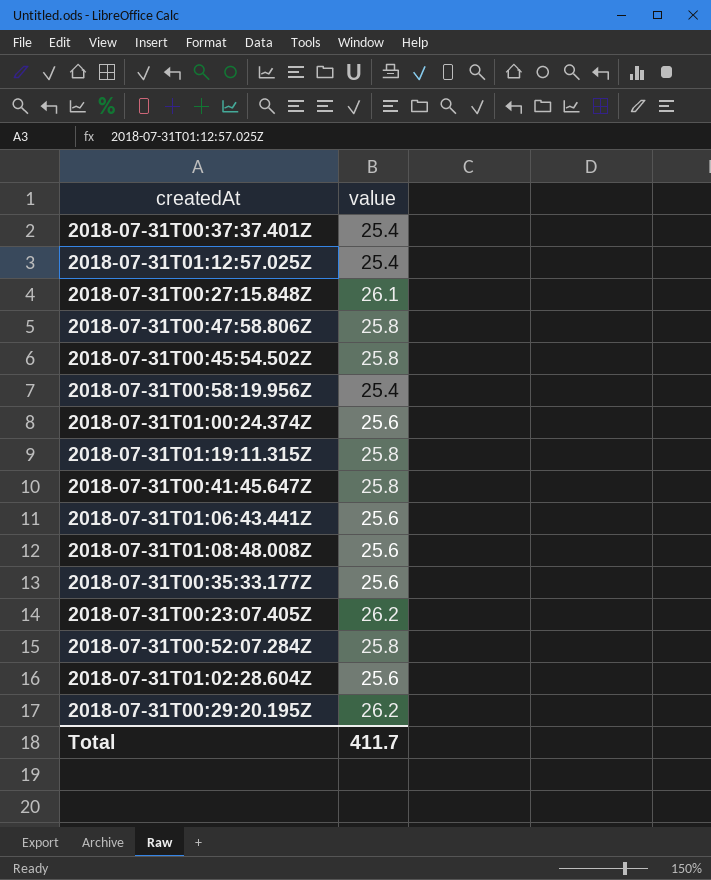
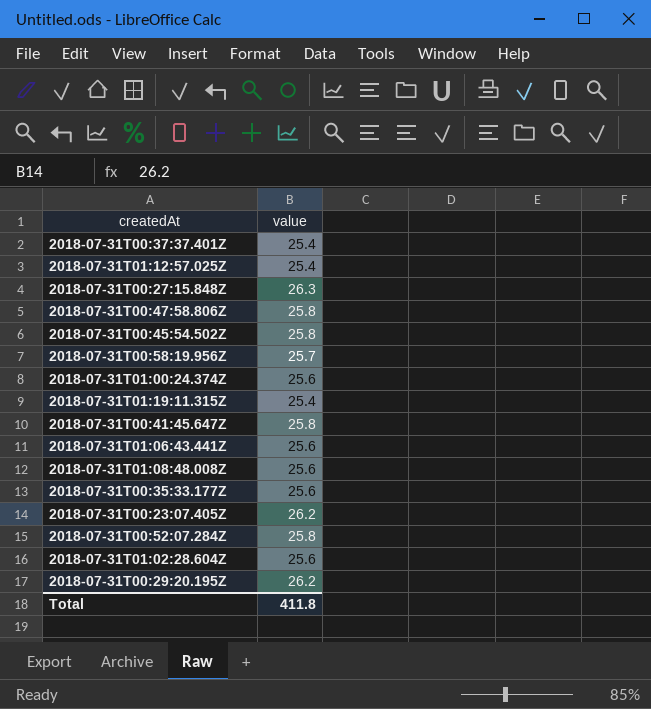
2018-07-31T00:27:15.848Z | value: 26.1 -> 26.3
2018-07-31T00:58:19.956Z | value: 25.4 -> 25.7
2018-07-31T01:19:11.315Z | value: 25.8 -> 25.4
Total | value: 411.7 -> 411.8

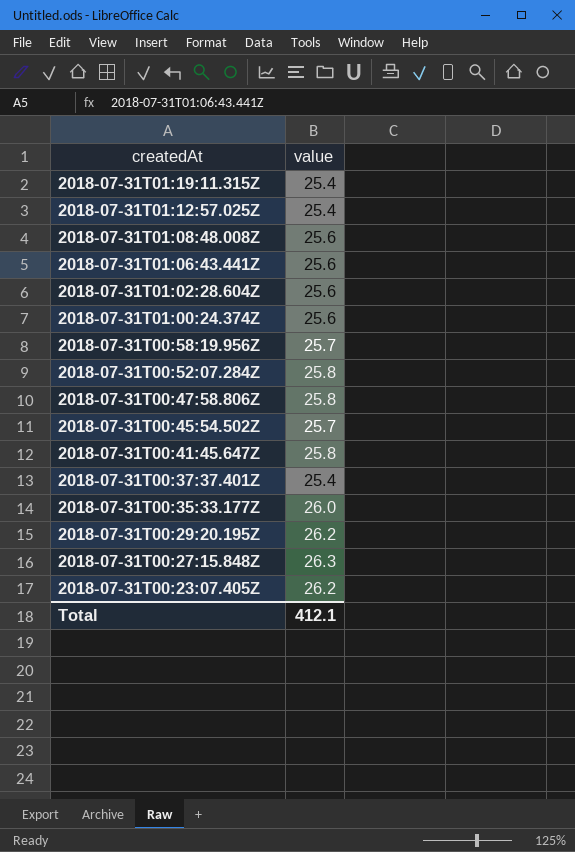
row order: none -> createdAt descending
2018-07-31T00:45:54.502Z | value: 25.8 -> 25.7
2018-07-31T00:35:33.177Z | value: 25.6 -> 26.0
Total | value: 411.8 -> 412.1

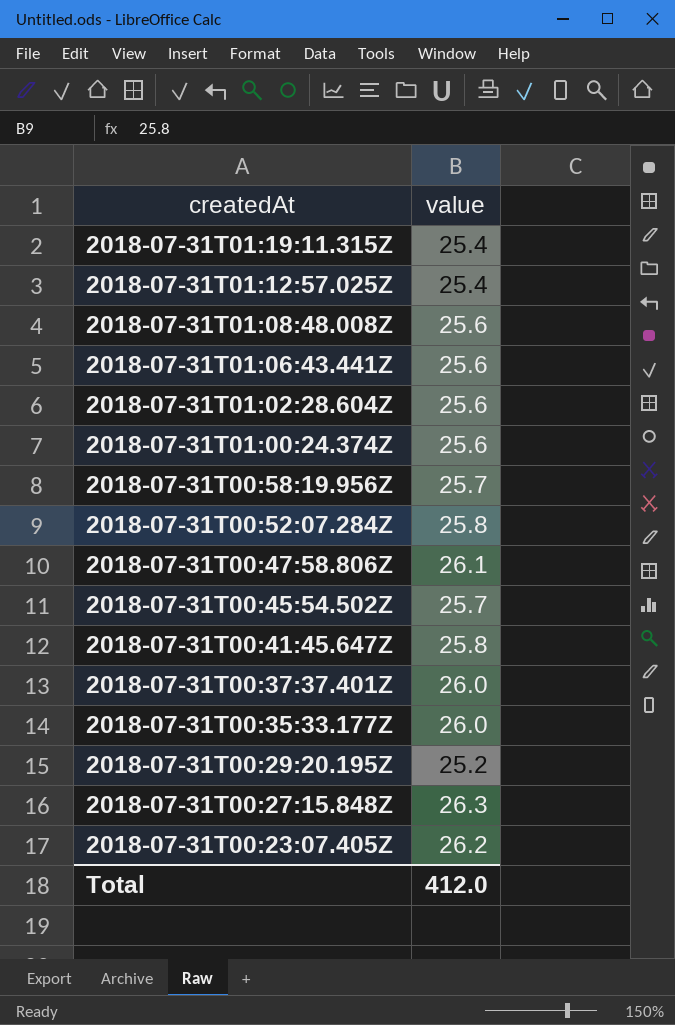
2018-07-31T00:47:58.806Z | value: 25.8 -> 26.1
2018-07-31T00:37:37.401Z | value: 25.4 -> 26.0
2018-07-31T00:29:20.195Z | value: 26.2 -> 25.2
Total | value: 412.1 -> 412.0

